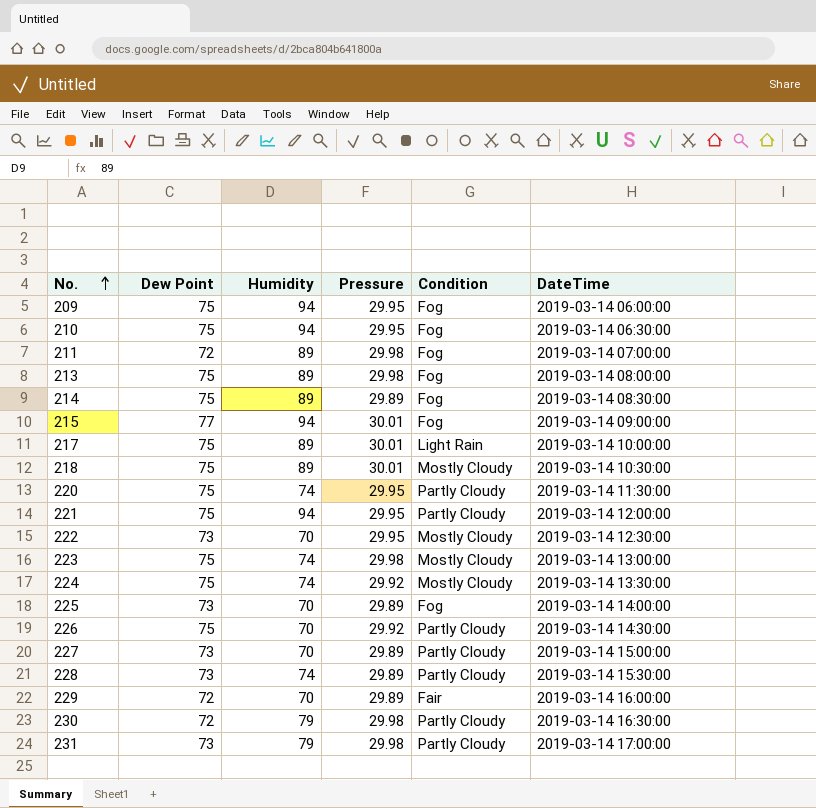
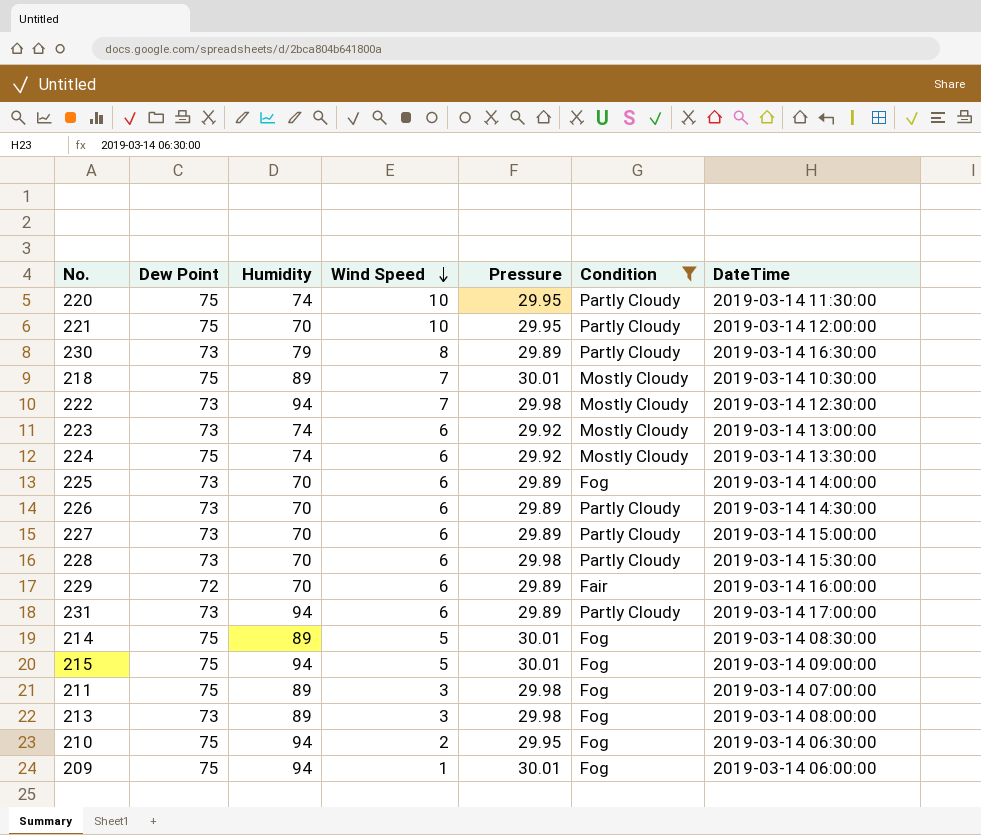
filter: none -> Condition != Light Rain
row order: No. ascending -> Wind Speed descending
column Wind Speed | position: none -> 4
221 | Humidity: 94 -> 70
230 | Dew Point: 72 -> 73
230 | Pressure: 29.98 -> 29.89
222 | Humidity: 70 -> 94
222 | Pressure: 29.95 -> 29.98
223 | Dew Point: 75 -> 73
223 | Pressure: 29.98 -> 29.92
226 | Dew Point: 75 -> 73
226 | Pressure: 29.92 -> 29.89
228 | Humidity: 74 -> 70
228 | Pressure: 29.89 -> 29.98
231 | Humidity: 79 -> 94
231 | Pressure: 29.98 -> 29.89
214 | Pressure: 29.89 -> 30.01
215 | Dew Point: 77 -> 75
211 | Dew Point: 72 -> 75
213 | Dew Point: 75 -> 73
209 | Pressure: 29.95 -> 30.01

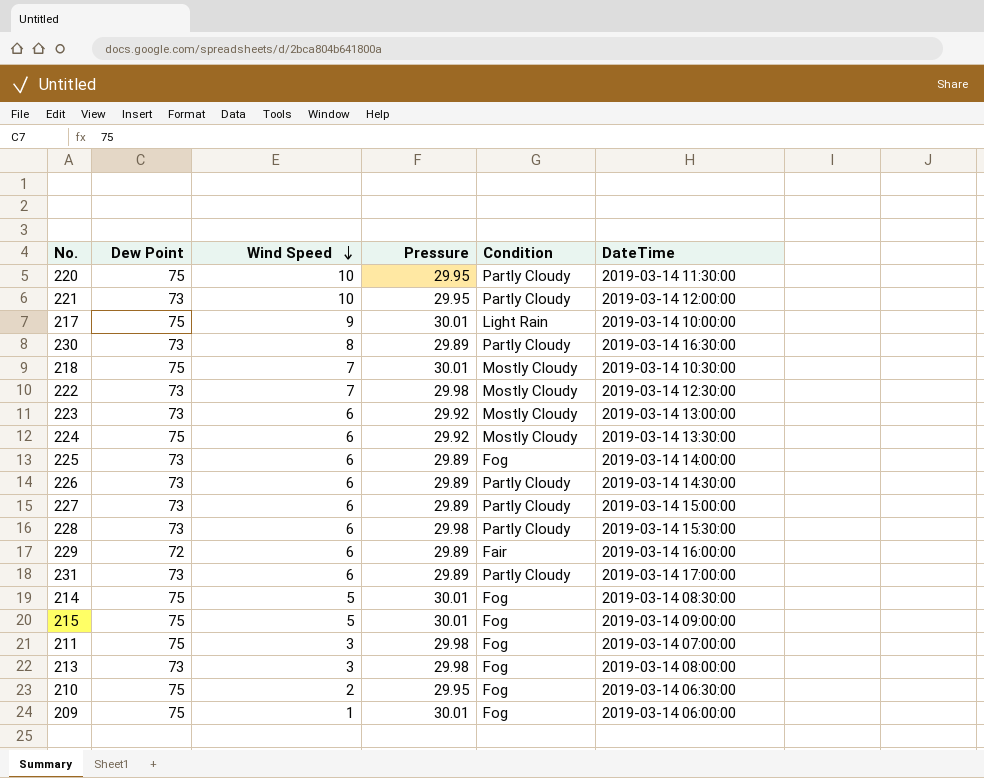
filter: Condition != Light Rain -> none
column Humidity | position: 3 -> none
221 | Dew Point: 75 -> 73

